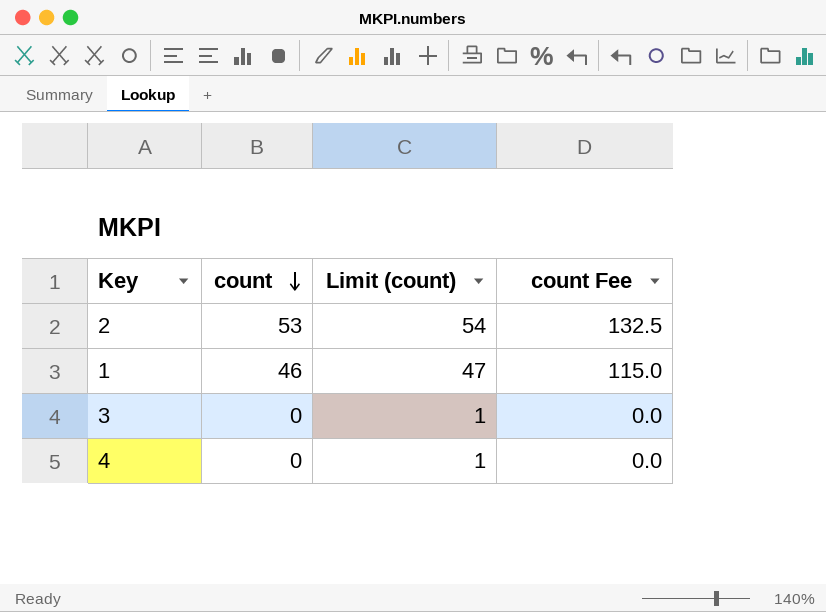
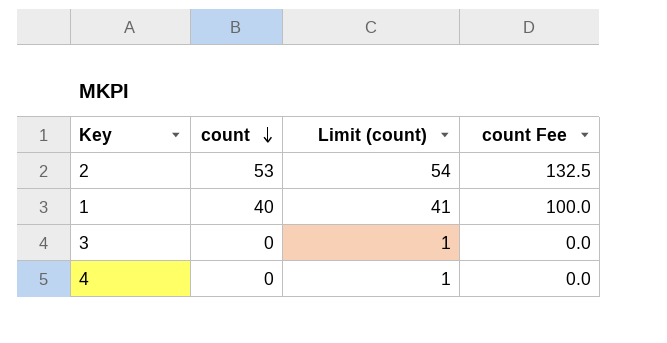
1 | count: 46 -> 40
1 | Limit (count): 47 -> 41
1 | count Fee: 115.0 -> 100.0

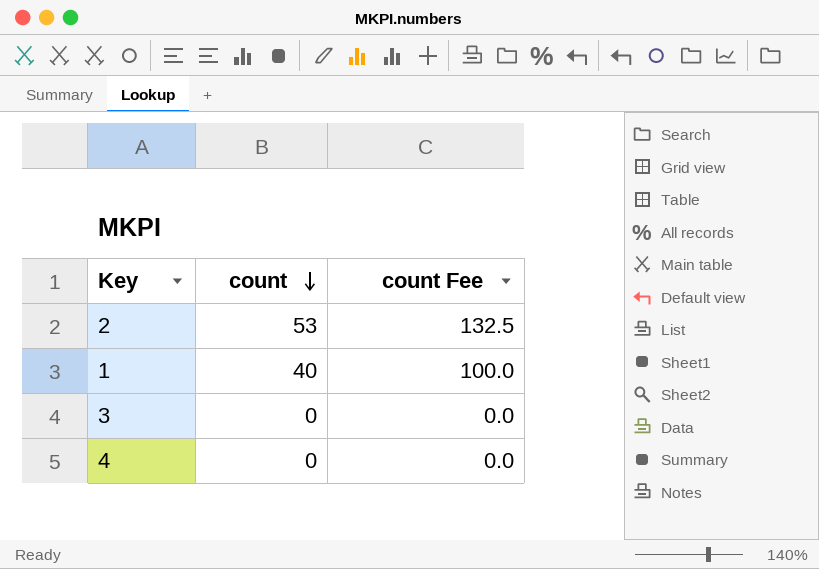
column Limit (count) | formula: [count] + 1 -> none

